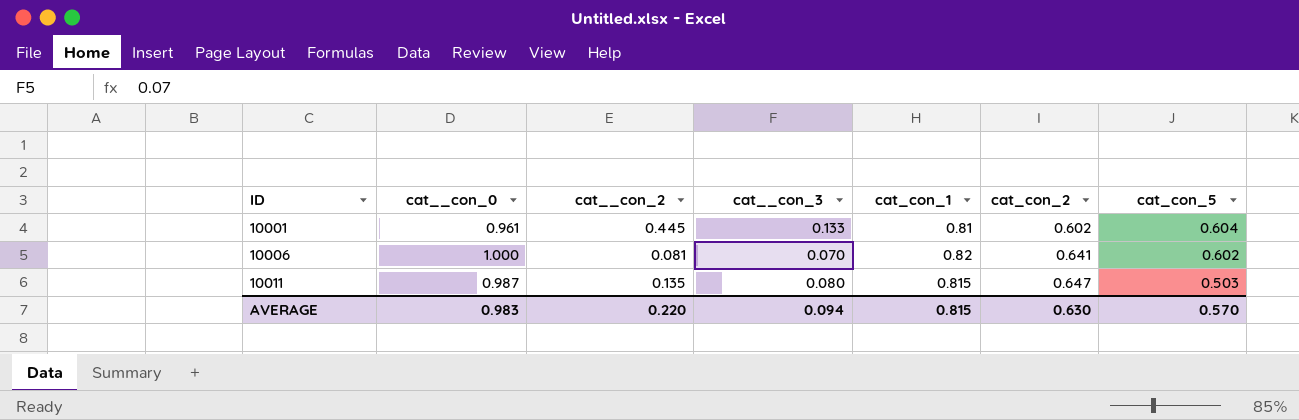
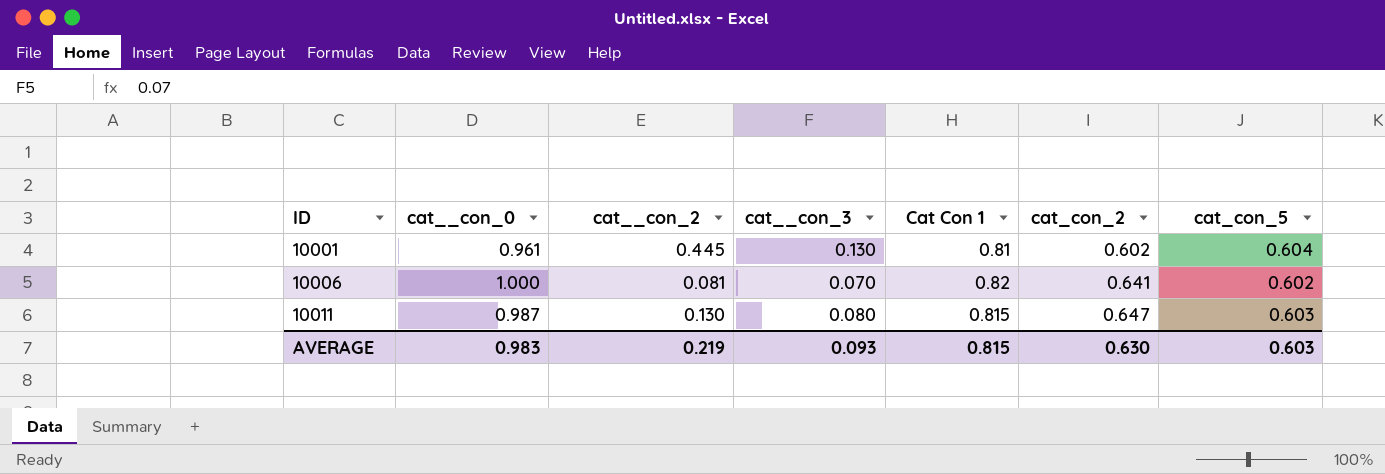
column name: cat_con_1 -> Cat Con 1
10001 | cat__con_3: 0.133 -> 0.130
10011 | cat__con_2: 0.135 -> 0.130
10011 | cat_con_5: 0.503 -> 0.603
AVERAGE | cat__con_2: 0.220 -> 0.219
AVERAGE | cat__con_3: 0.094 -> 0.093
AVERAGE | cat_con_5: 0.570 -> 0.603

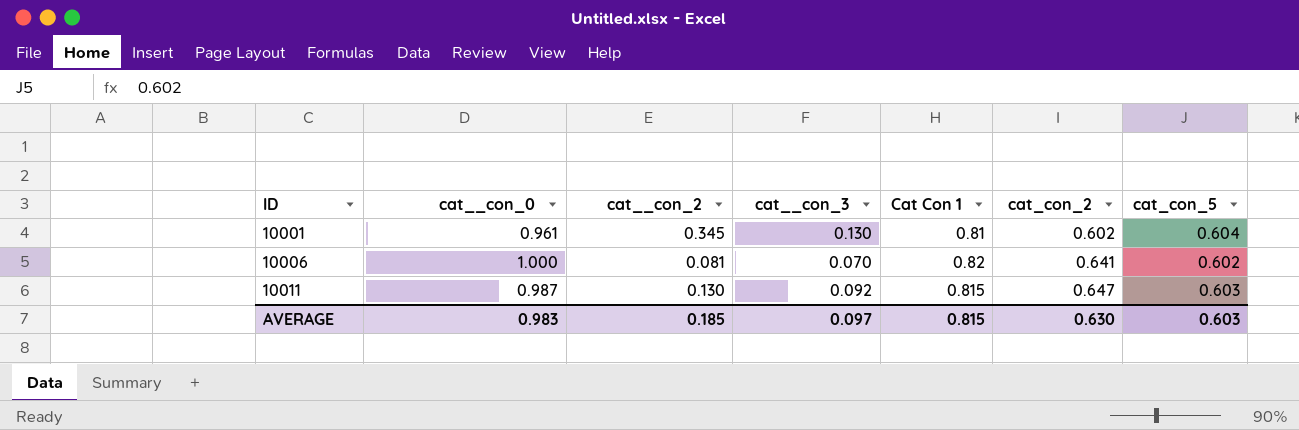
10001 | cat__con_2: 0.445 -> 0.345
10011 | cat__con_3: 0.080 -> 0.092
AVERAGE | cat__con_2: 0.219 -> 0.185
AVERAGE | cat__con_3: 0.093 -> 0.097

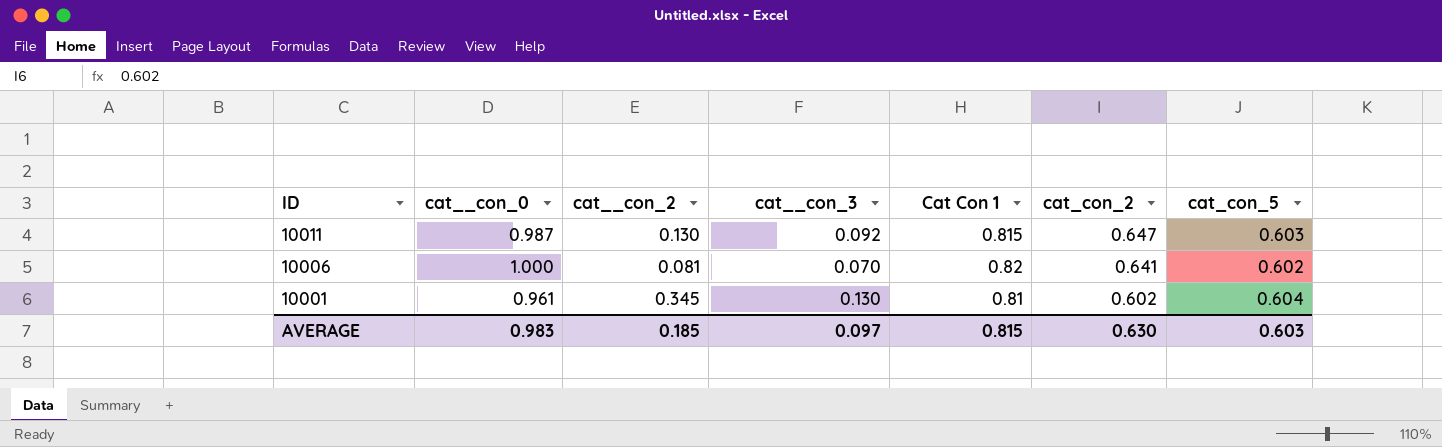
row order: ID ascending -> ID descending

